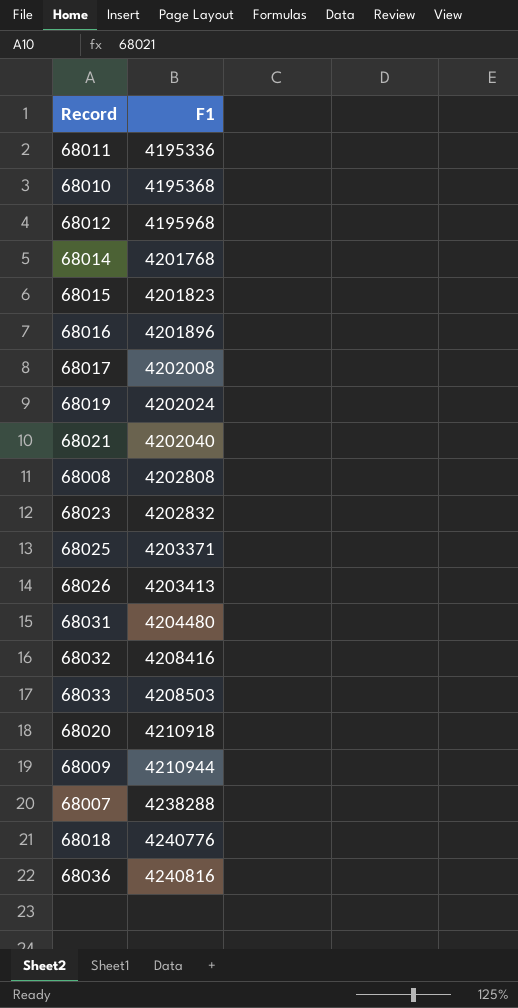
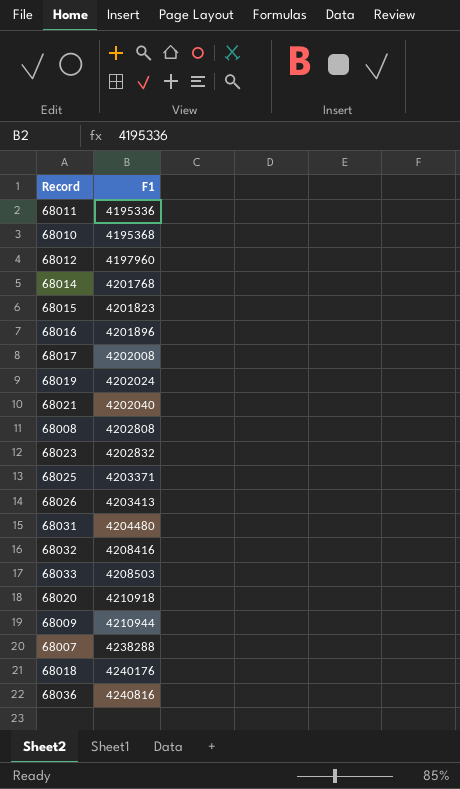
68012 | F1: 4195968 -> 4197960
68018 | F1: 4240776 -> 4240176

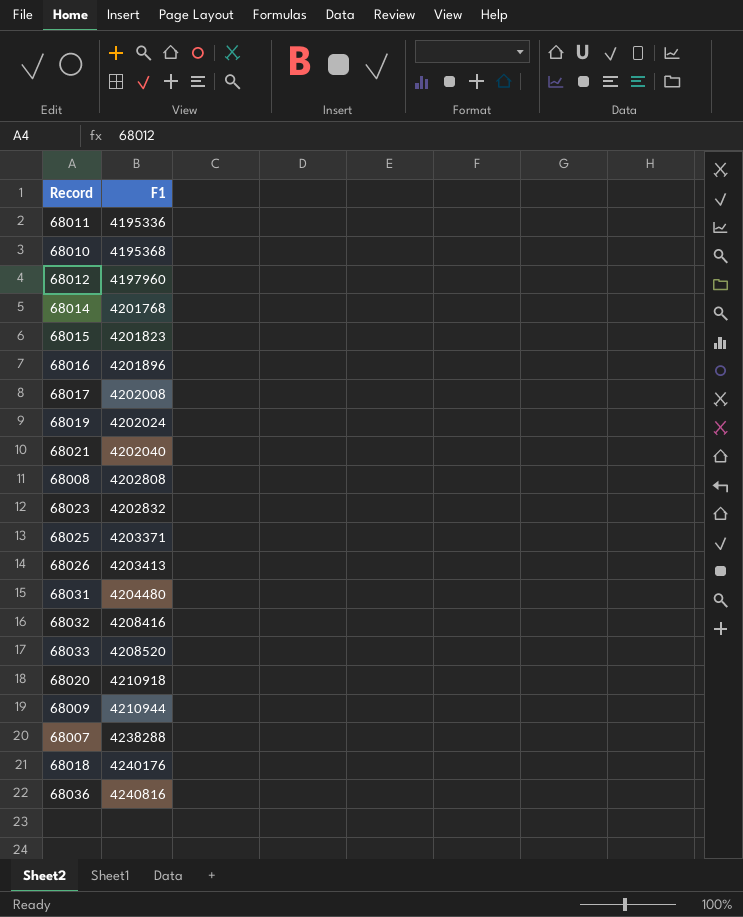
68033 | F1: 4208503 -> 4208520

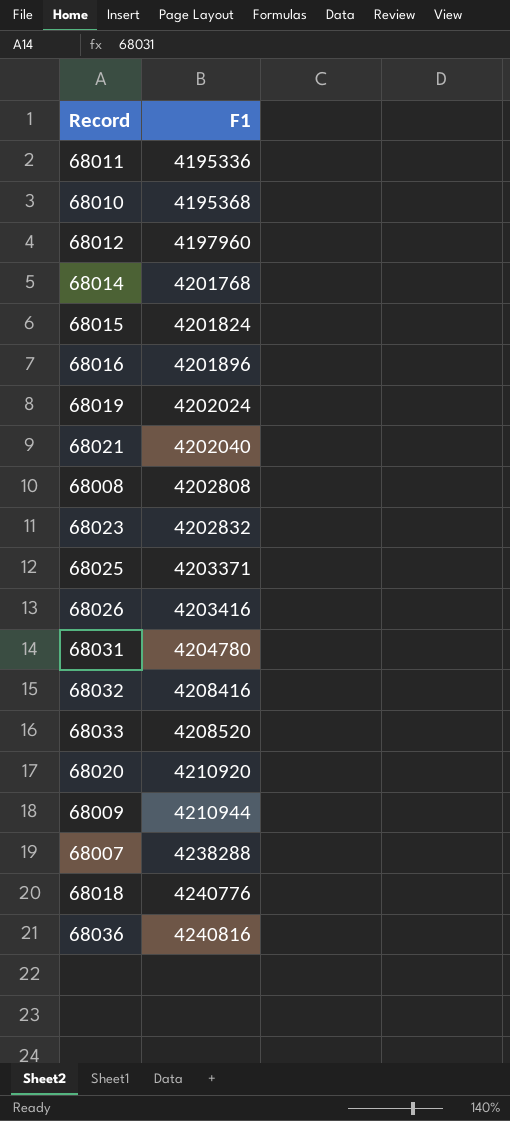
row 68017: 4202008 -> none
68015 | F1: 4201823 -> 4201824
68026 | F1: 4203413 -> 4203416
68031 | F1: 4204480 -> 4204780
68020 | F1: 4210918 -> 4210920
68018 | F1: 4240176 -> 4240776

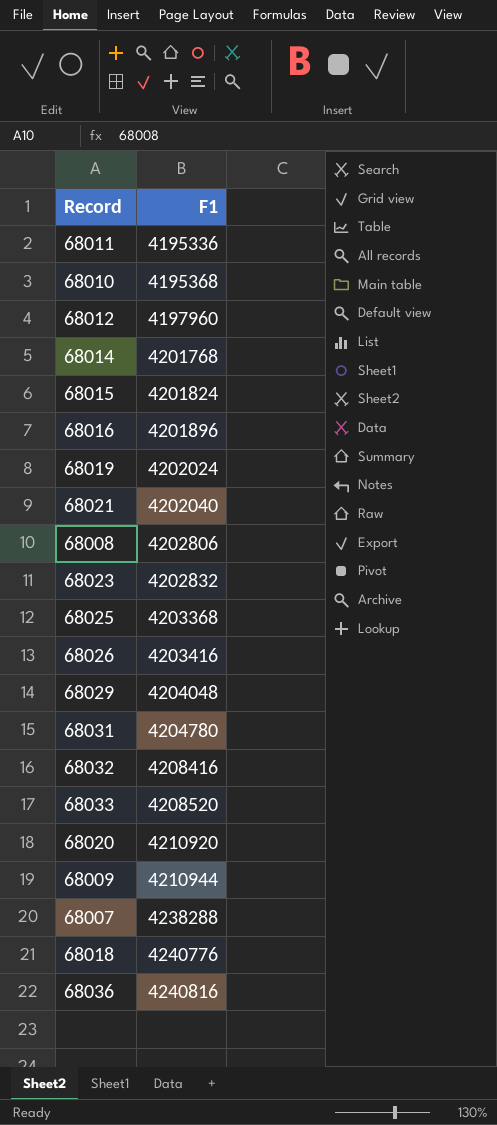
68008 | F1: 4202808 -> 4202806
68025 | F1: 4203371 -> 4203368
row 68029: none -> 4204048

